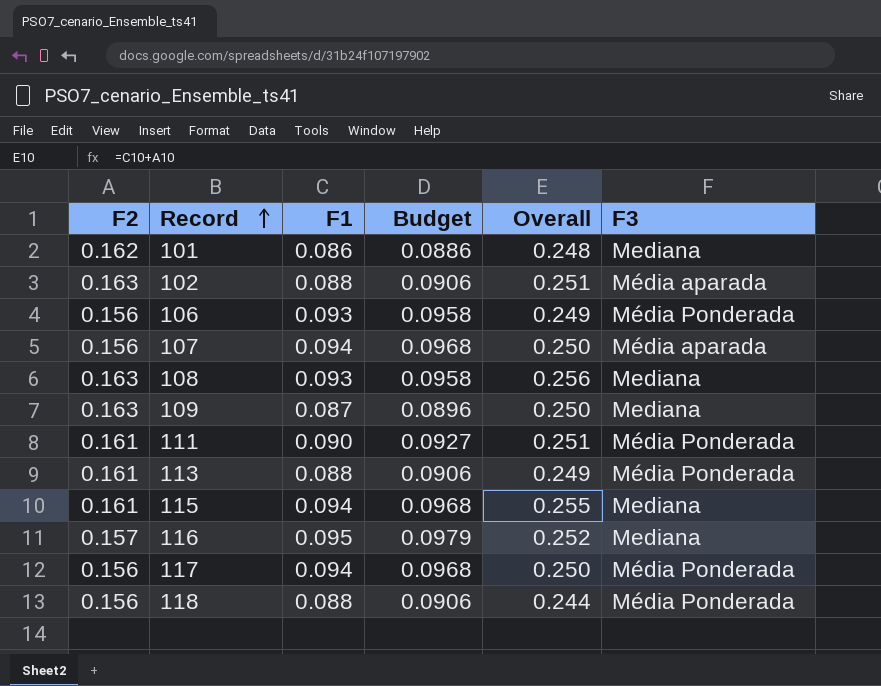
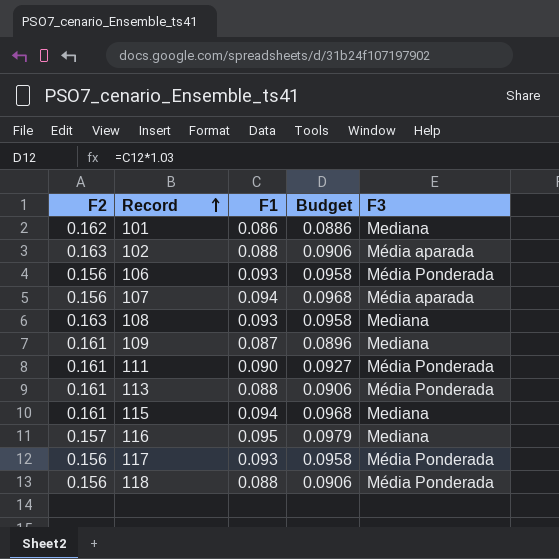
column Overall | formula: [F2] + [F1] -> none
109 | F2: 0.163 -> 0.161
117 | F1: 0.094 -> 0.093
117 | Budget: 0.0968 -> 0.0958

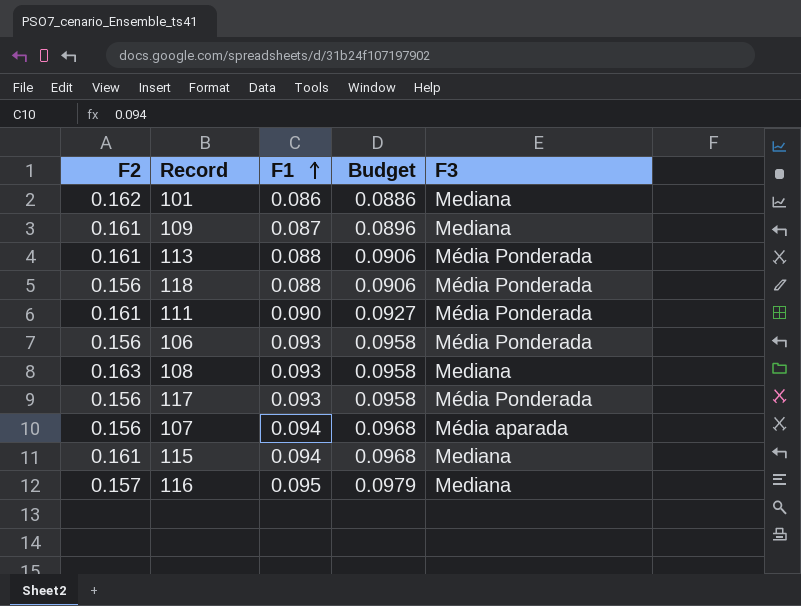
row order: Record ascending -> F1 ascending
row 102: 0.163 | 0.088 | 0.0906 | Média aparada -> none

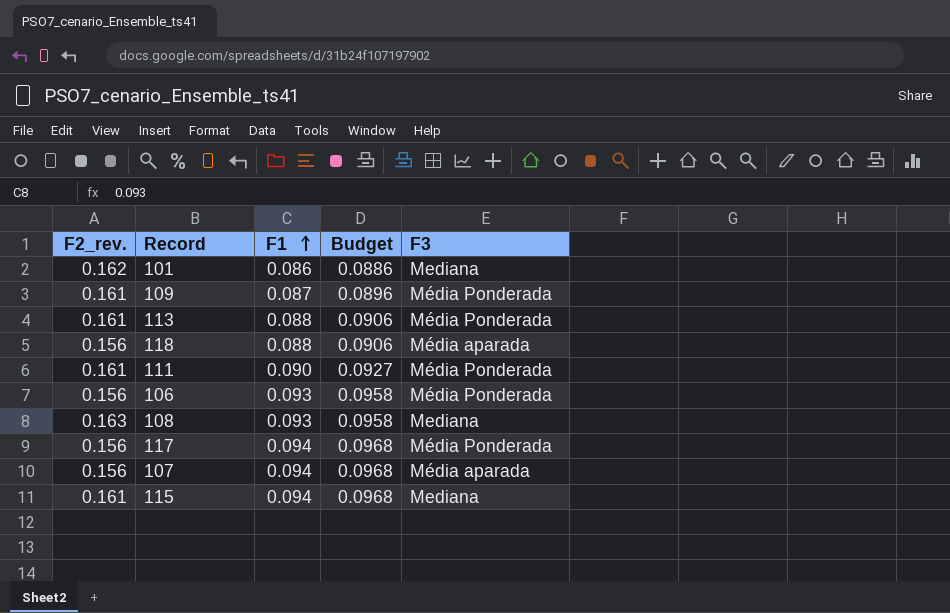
column name: F2 -> F2_rev.
row 116: 0.157 | 0.095 | 0.0979 | Mediana -> none
109 | F3: Mediana -> Média Ponderada
118 | F3: Média Ponderada -> Média aparada
117 | F1: 0.093 -> 0.094
117 | Budget: 0.0958 -> 0.0968

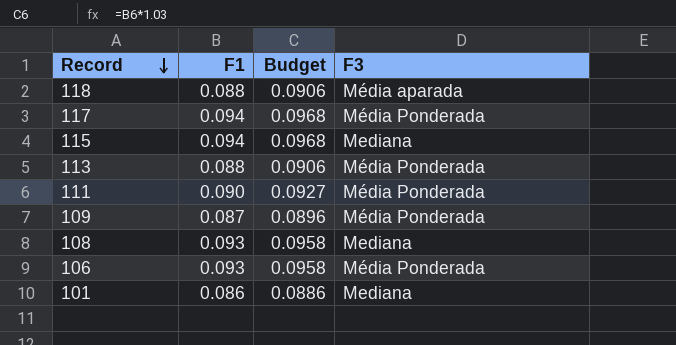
row order: F1 ascending -> Record descending
column F2_rev. | position: 1 -> none
row 107: 0.156 | 0.094 | 0.0968 | Média aparada -> none

